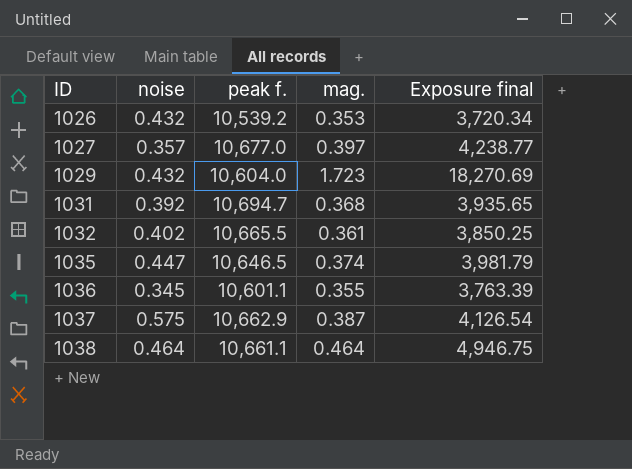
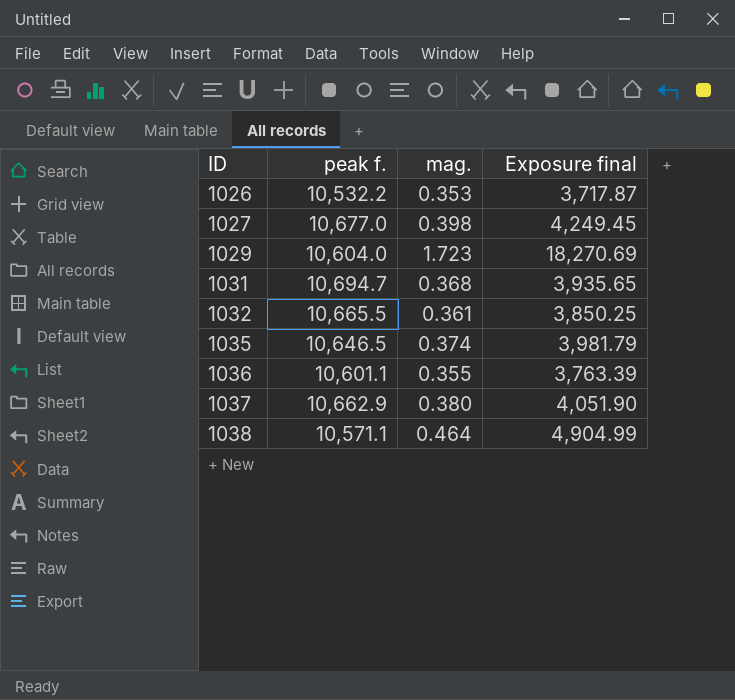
column noise | position: 2 -> none
1026 | peak f.: 10,539.2 -> 10,532.2
1026 | Exposure final: 3,720.34 -> 3,717.87
1027 | mag.: 0.397 -> 0.398
1027 | Exposure final: 4,238.77 -> 4,249.45
1037 | mag.: 0.387 -> 0.380
1037 | Exposure final: 4,126.54 -> 4,051.90
1038 | peak f.: 10,661.1 -> 10,571.1
1038 | Exposure final: 4,946.75 -> 4,904.99

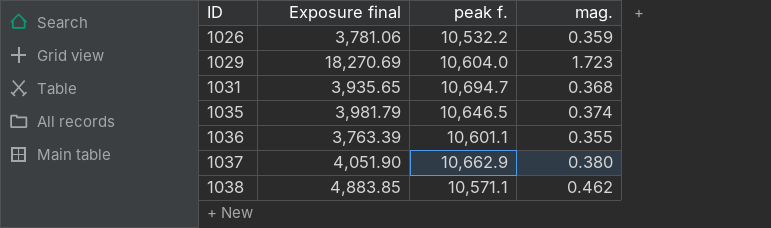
column Exposure final | position: 4 -> 2
row 1027: 10,677.0 | 0.398 | 4,249.45 -> none
row 1032: 10,665.5 | 0.361 | 3,850.25 -> none
1026 | Exposure final: 3,717.87 -> 3,781.06
1026 | mag.: 0.353 -> 0.359
1038 | Exposure final: 4,904.99 -> 4,883.85
1038 | mag.: 0.464 -> 0.462

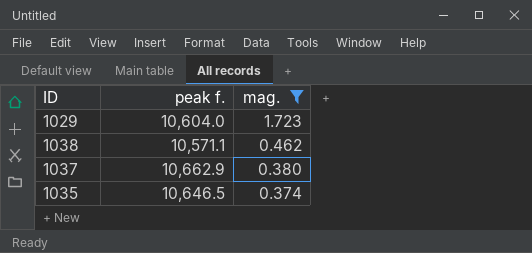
filter: none -> mag. >= 0.374
row order: ID ascending -> mag. descending
column Exposure final | formula: [peak f.] * [mag.] -> none

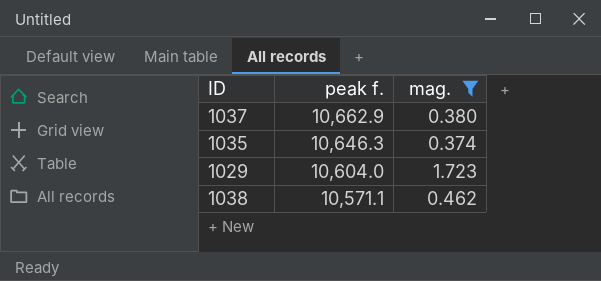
row order: mag. descending -> peak f. descending
1035 | peak f.: 10,646.5 -> 10,646.3

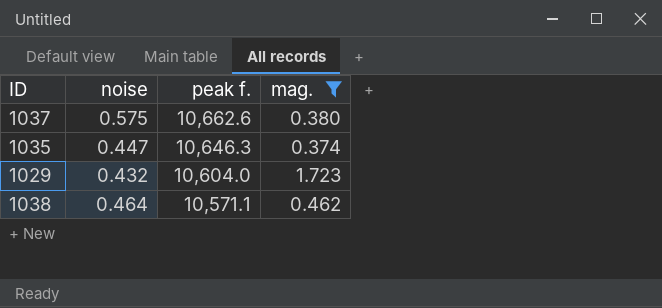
column noise | position: none -> 2
1037 | peak f.: 10,662.9 -> 10,662.6

